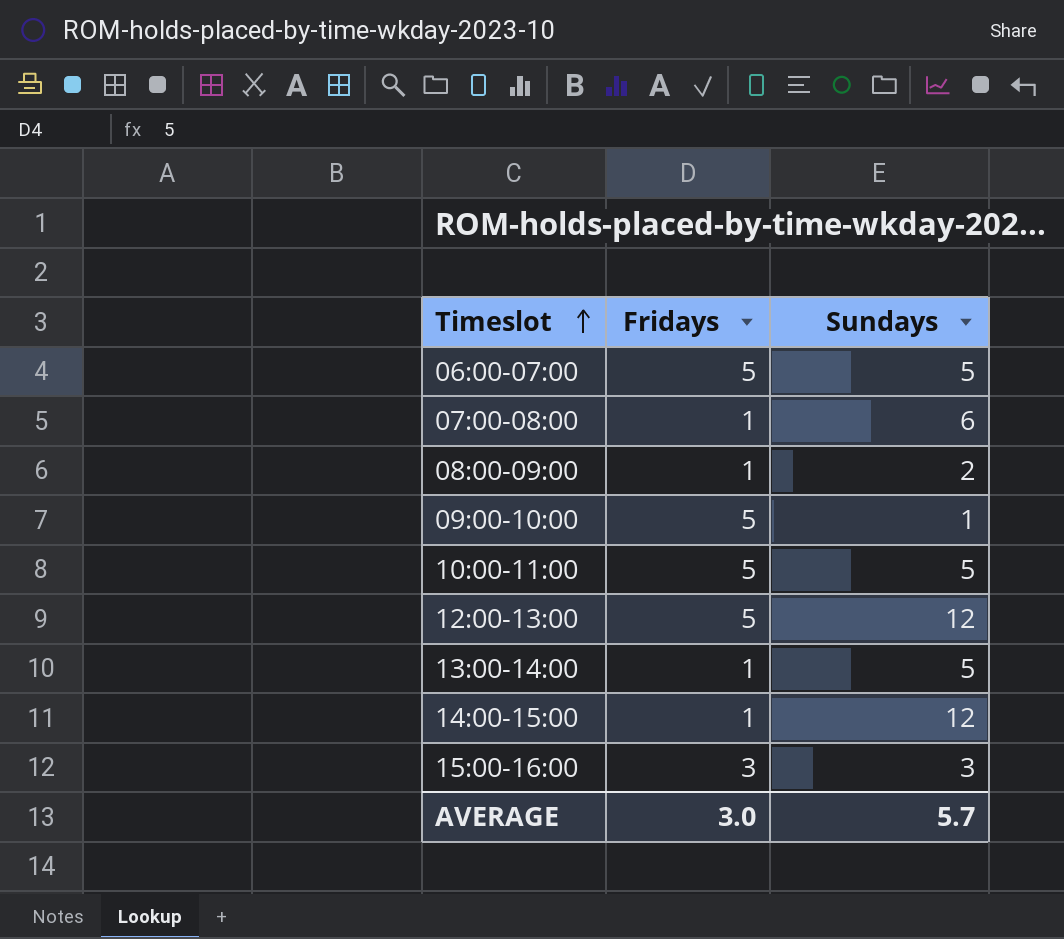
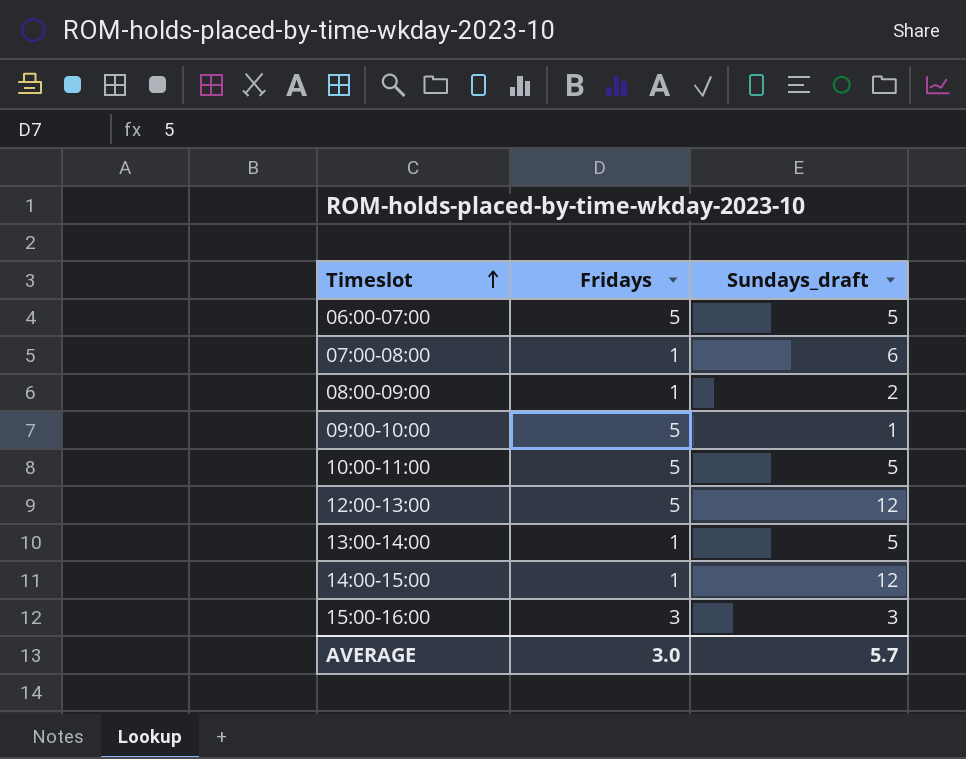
column name: Sundays -> Sundays_draft

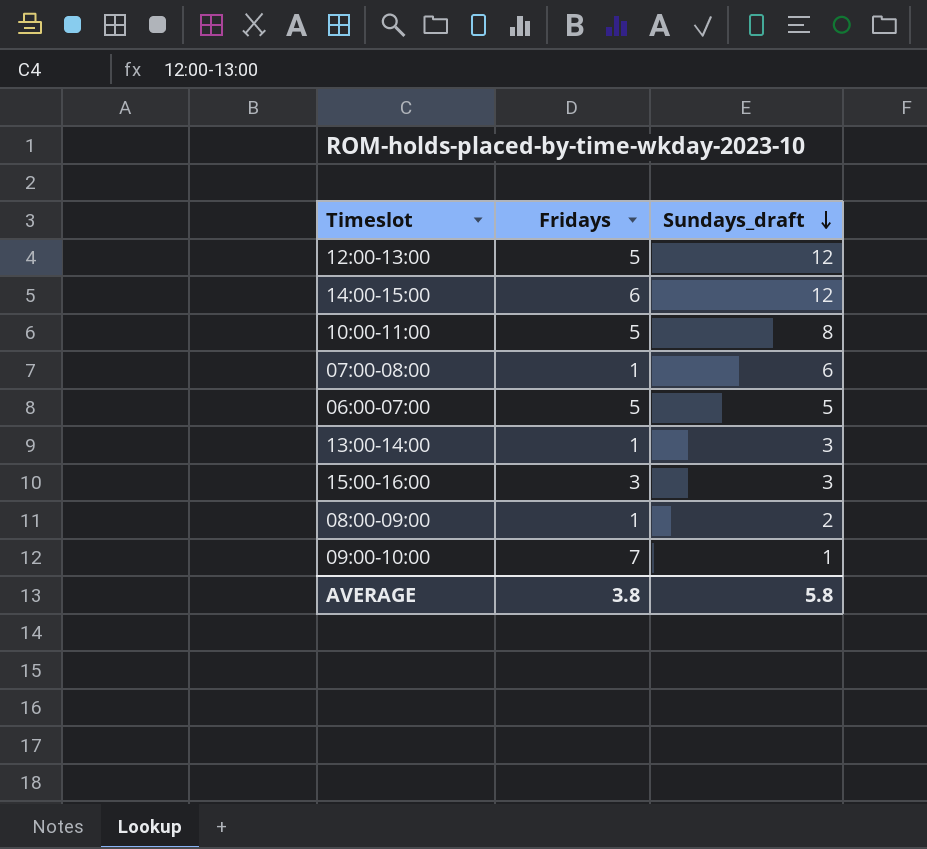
row order: Timeslot ascending -> Sundays_draft descending
14:00-15:00 | Fridays: 1 -> 6
10:00-11:00 | Sundays_draft: 5 -> 8
13:00-14:00 | Sundays_draft: 5 -> 3
09:00-10:00 | Fridays: 5 -> 7
AVERAGE | Fridays: 3.0 -> 3.8
AVERAGE | Sundays_draft: 5.7 -> 5.8

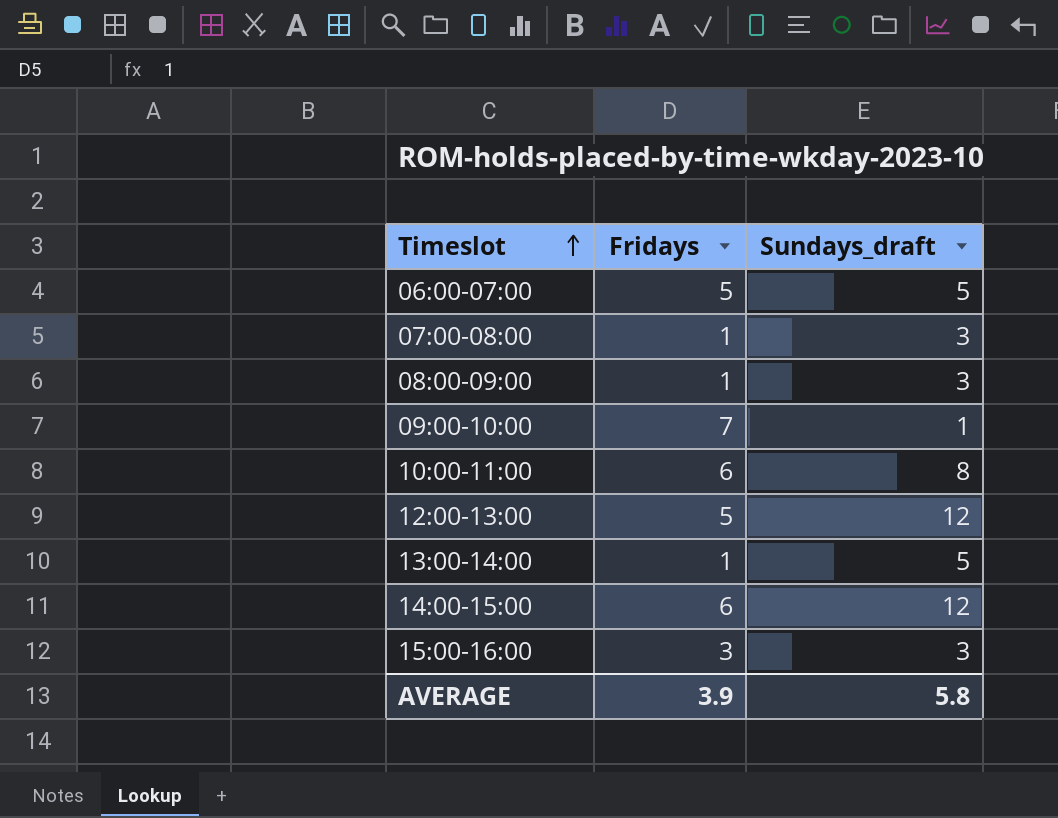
row order: Sundays_draft descending -> Timeslot ascending
07:00-08:00 | Sundays_draft: 6 -> 3
08:00-09:00 | Sundays_draft: 2 -> 3
10:00-11:00 | Fridays: 5 -> 6
13:00-14:00 | Sundays_draft: 3 -> 5
AVERAGE | Fridays: 3.8 -> 3.9

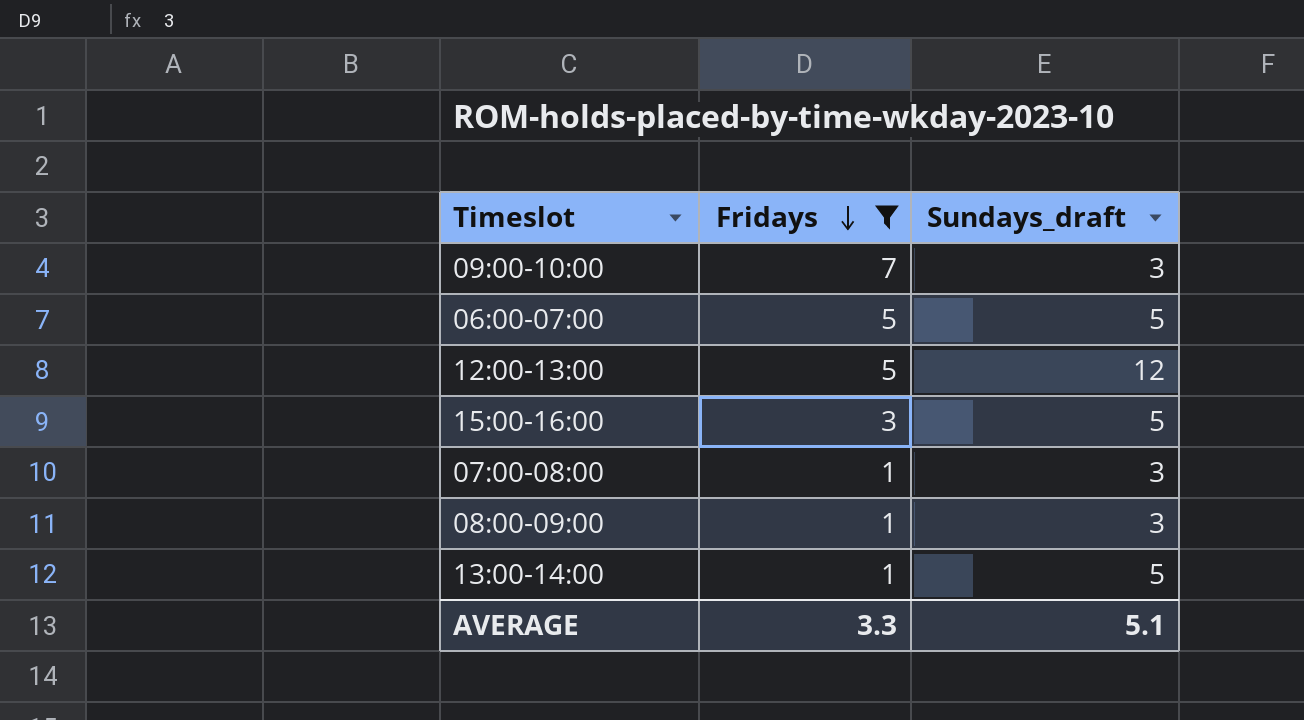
filter: none -> Fridays != 6
row order: Timeslot ascending -> Fridays descending
09:00-10:00 | Sundays_draft: 1 -> 3
15:00-16:00 | Sundays_draft: 3 -> 5
AVERAGE | Fridays: 3.9 -> 3.3
AVERAGE | Sundays_draft: 5.8 -> 5.1

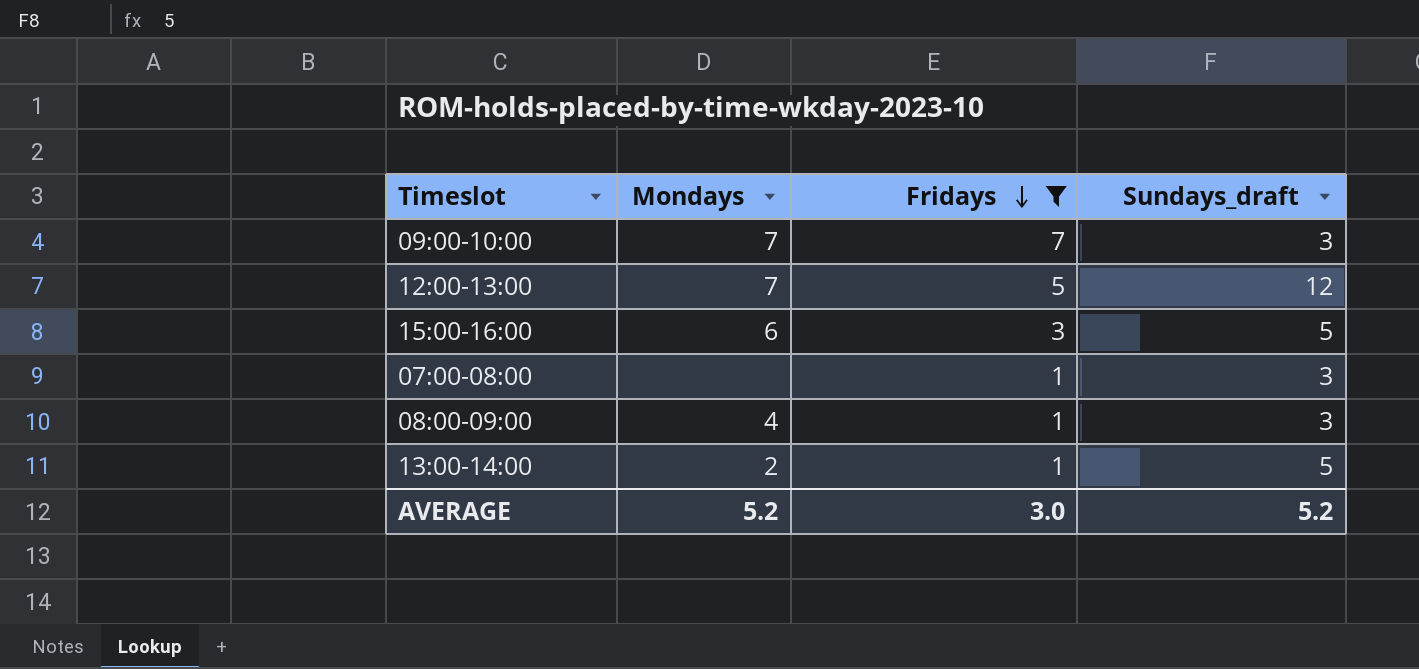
column Mondays | position: none -> 2
row 06:00-07:00: 5 | 5 -> none
AVERAGE | Fridays: 3.3 -> 3.0
AVERAGE | Sundays_draft: 5.1 -> 5.2

